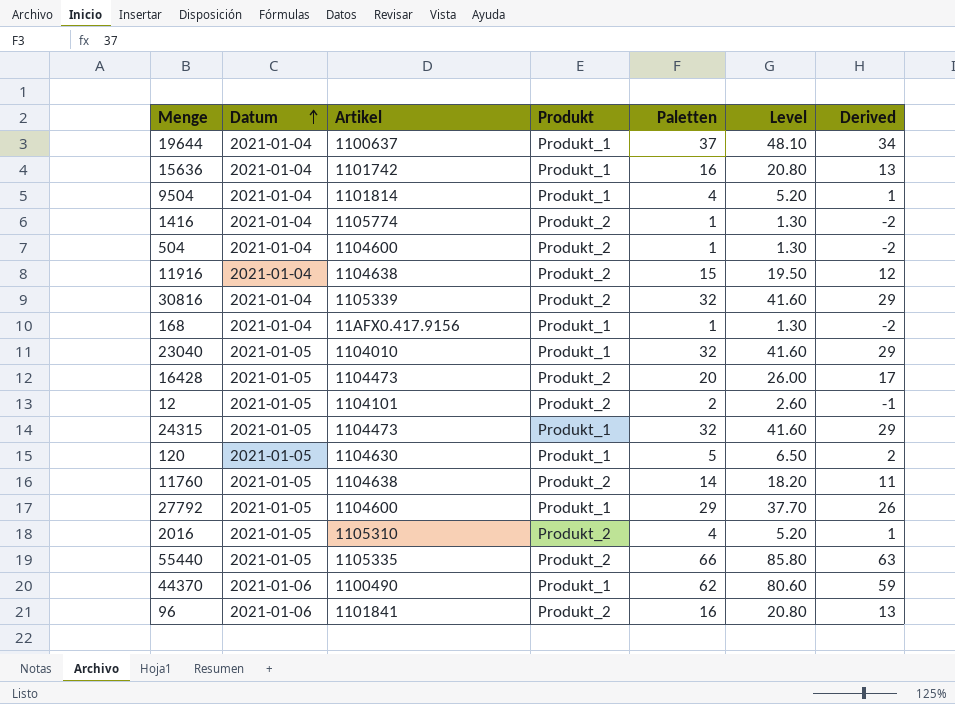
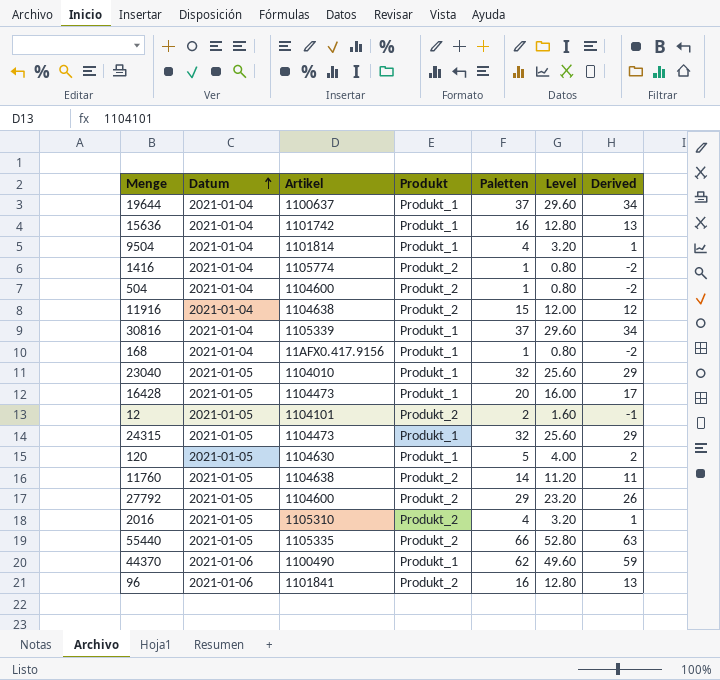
column Level | formula: [Paletten] * 1.3 -> [Paletten] * 0.8
30816 | Produkt: Produkt_2 -> Produkt_1
30816 | Paletten: 32 -> 37
30816 | Derived: 29 -> 34
16428 | Produkt: Produkt_2 -> Produkt_1
27792 | Produkt: Produkt_1 -> Produkt_2

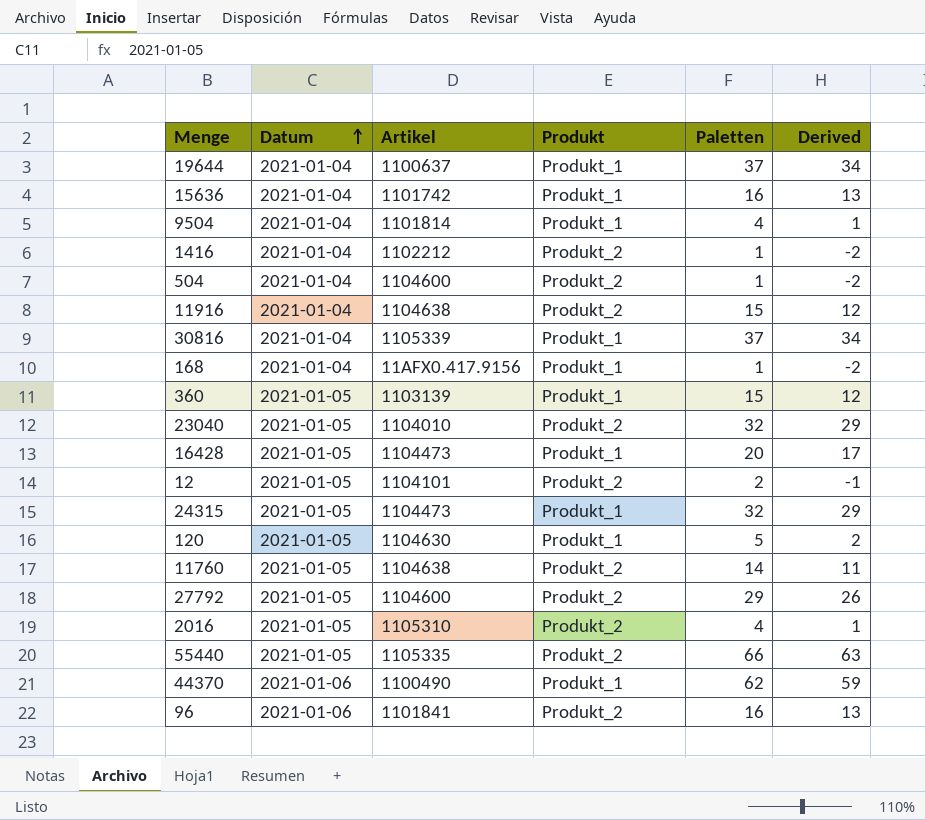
column Level | formula: [Paletten] * 0.8 -> none
1416 | Artikel: 1105774 -> 1102212
row 360: none -> 2021-01-05 | 1103139 | Produkt_1 | 15 | 12
23040 | Produkt: Produkt_1 -> Produkt_2

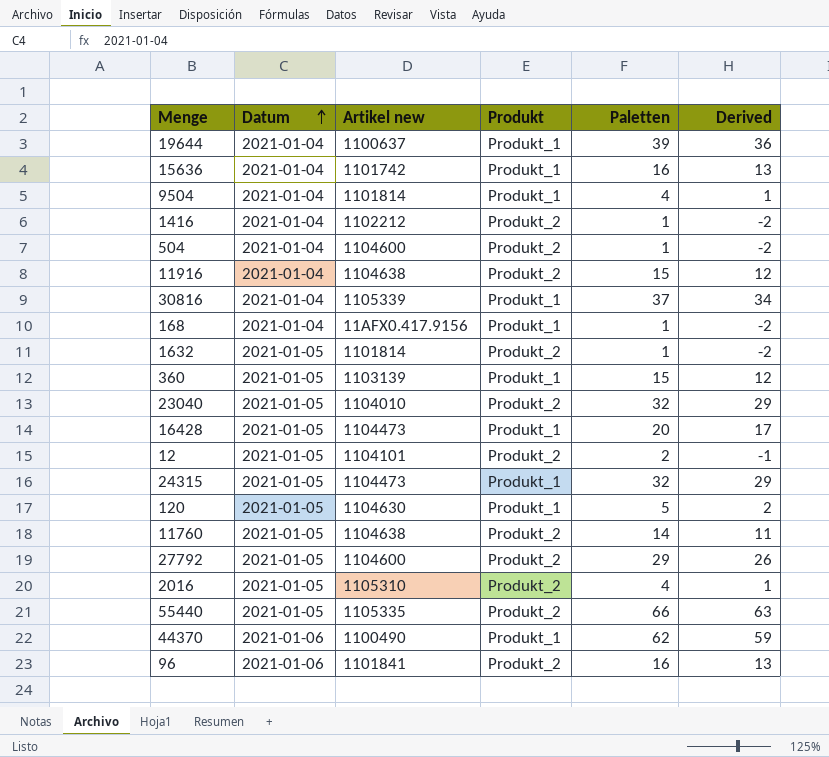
column name: Artikel -> Artikel new
19644 | Paletten: 37 -> 39
19644 | Derived: 34 -> 36
row 1632: none -> 2021-01-05 | 1101814 | Produkt_2 | 1 | -2

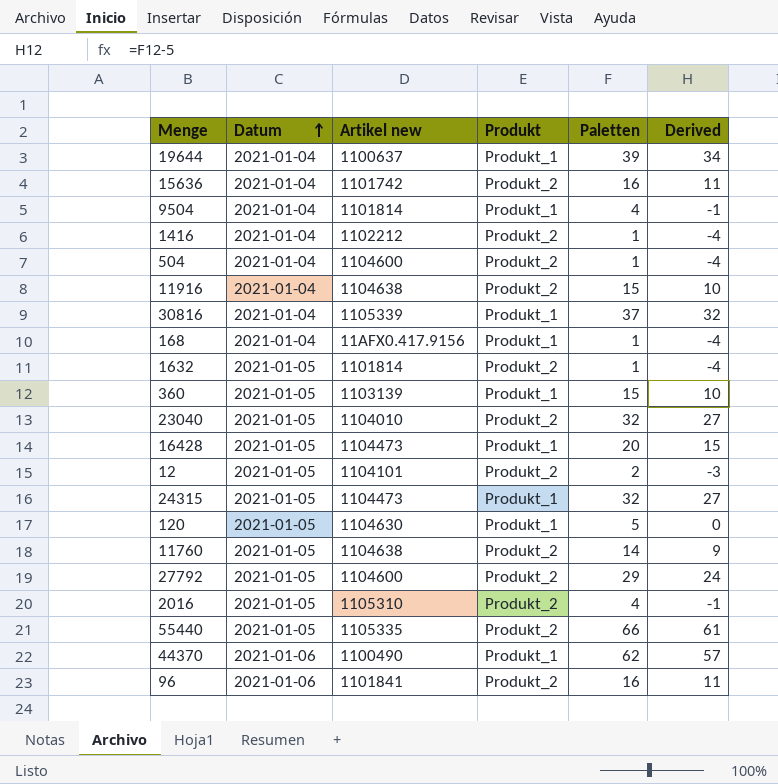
column Derived | formula: [Paletten] - 3 -> [Paletten] - 5
15636 | Produkt: Produkt_1 -> Produkt_2

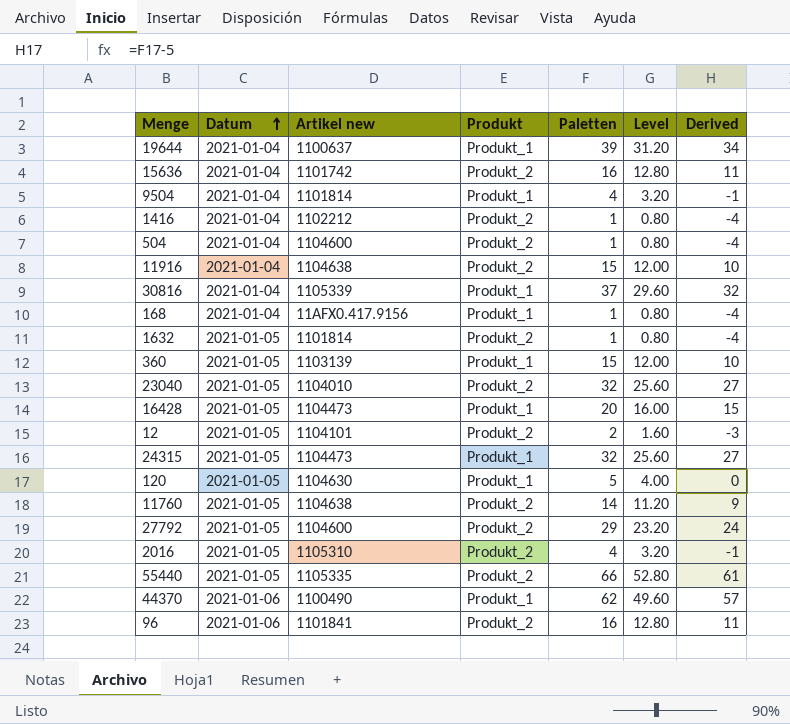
column Level | formula: none -> [Paletten] * 0.8

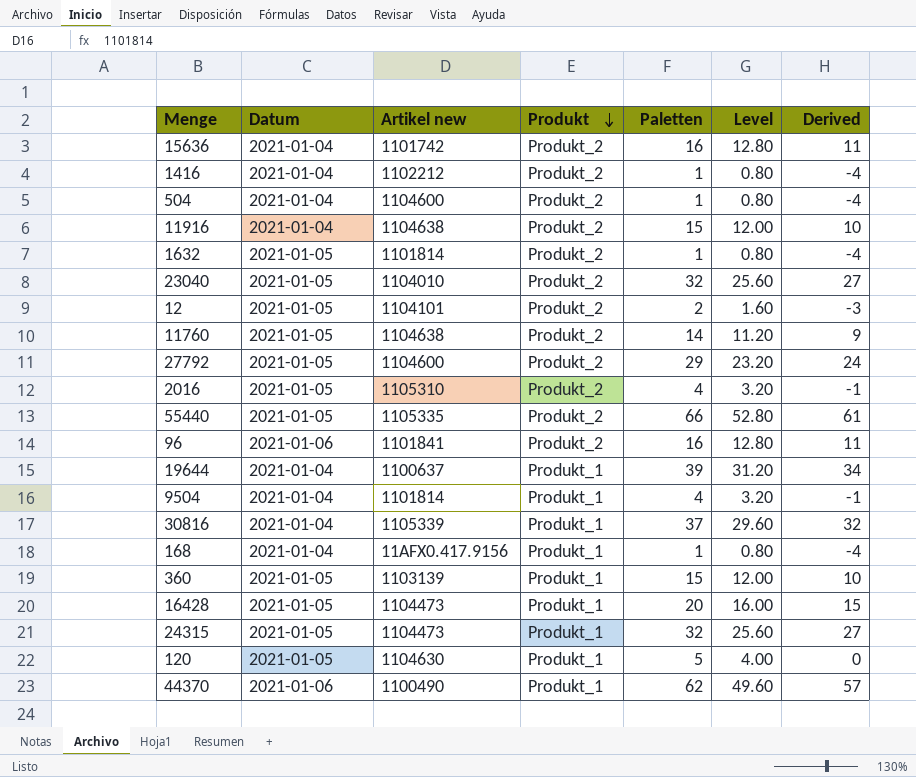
row order: Datum ascending -> Produkt descending

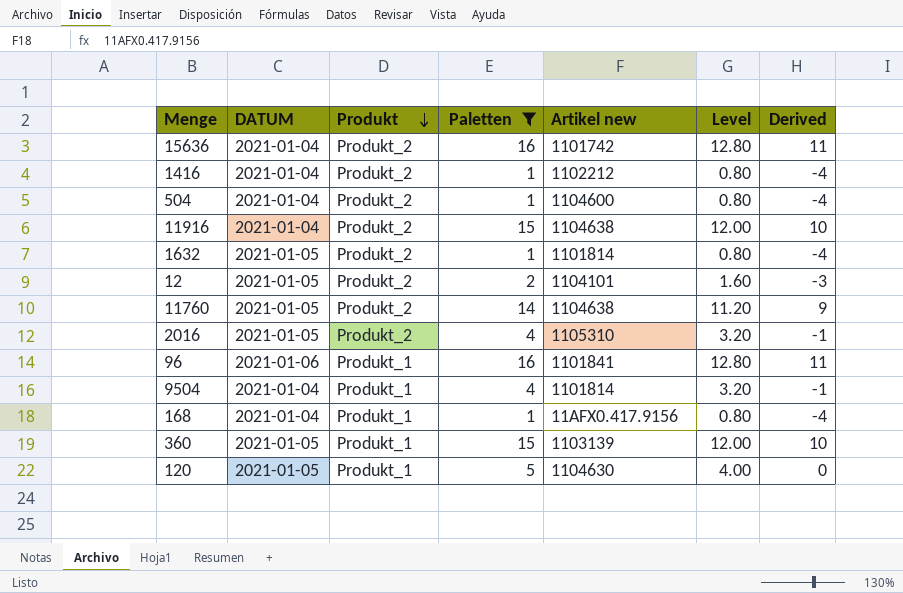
filter: none -> Paletten <= 16
column name: Datum -> DATUM
column Artikel new | position: 3 -> 5
96 | Produkt: Produkt_2 -> Produkt_1

